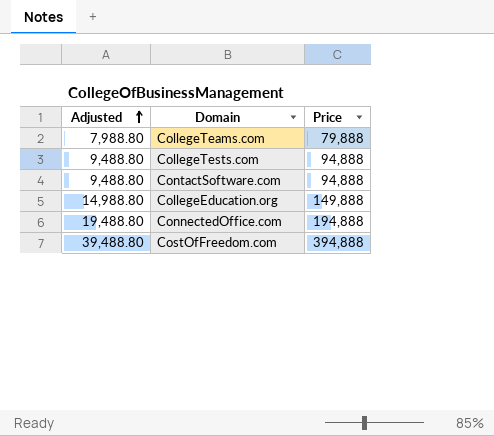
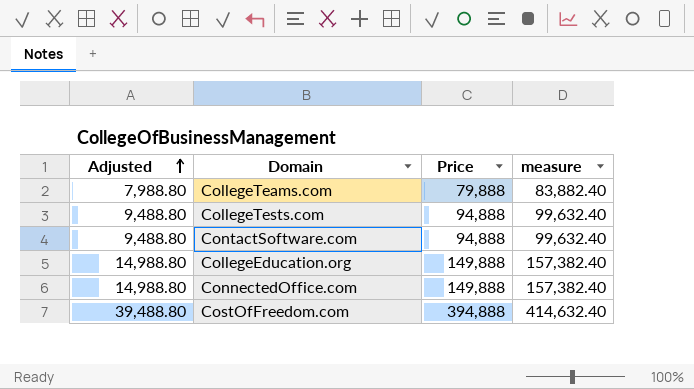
column measure | formula: none -> [Price] * 1.05
ConnectedOffice.com | Adjusted: 19,488.80 -> 14,988.80
ConnectedOffice.com | Price: 194,888 -> 149,888

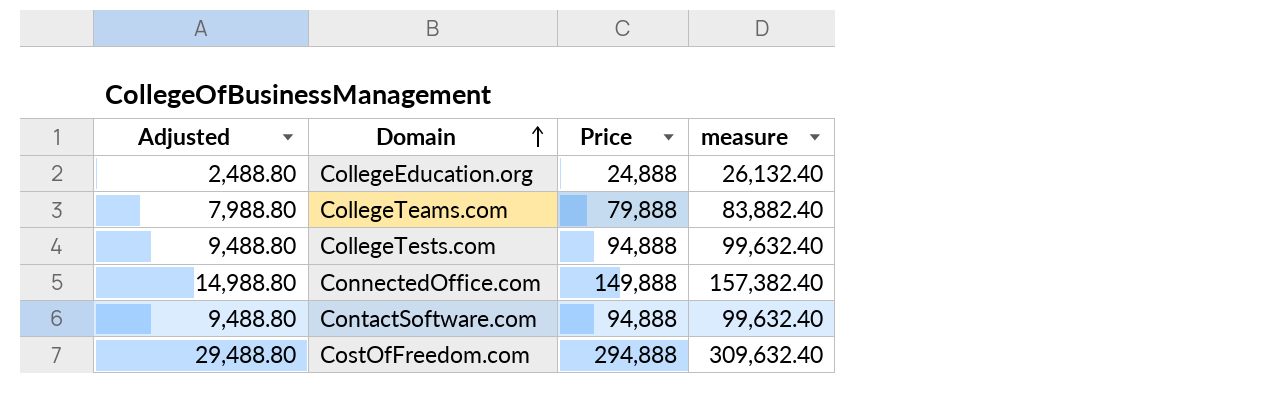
row order: Adjusted ascending -> Domain ascending
CollegeEducation.org | Adjusted: 14,988.80 -> 2,488.80
CollegeEducation.org | Price: 149,888 -> 24,888
CollegeEducation.org | measure: 157,382.40 -> 26,132.40
CostOfFreedom.com | Adjusted: 39,488.80 -> 29,488.80
CostOfFreedom.com | Price: 394,888 -> 294,888
CostOfFreedom.com | measure: 414,632.40 -> 309,632.40

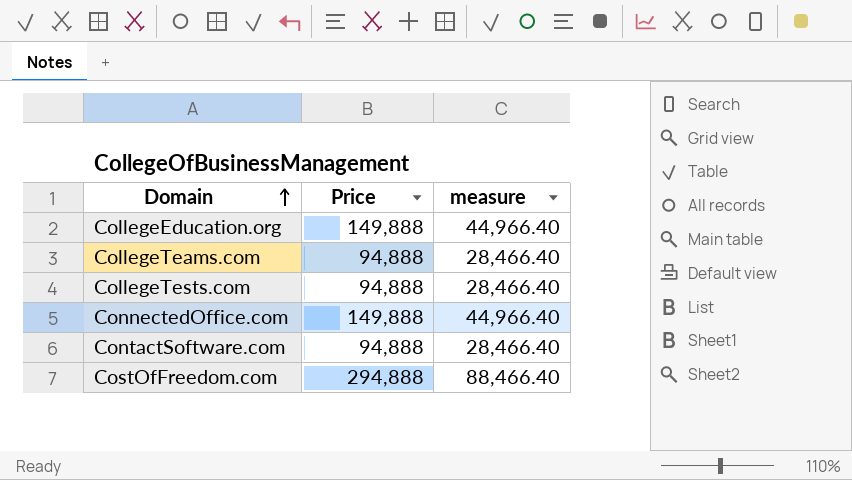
column Adjusted | formula: [Price] * 0.1 -> none
column measure | formula: [Price] * 1.05 -> [Price] * 0.3
CollegeEducation.org | Price: 24,888 -> 149,888
CollegeTeams.com | Price: 79,888 -> 94,888

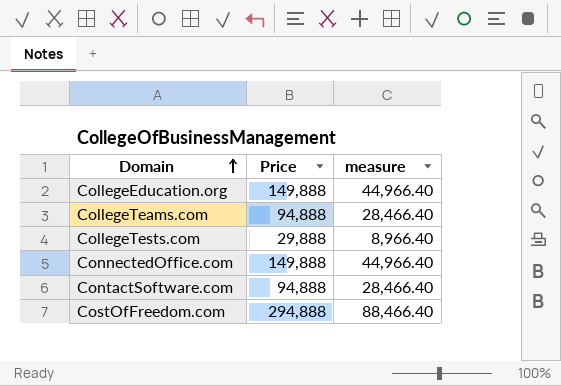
CollegeTests.com | Price: 94,888 -> 29,888
CollegeTests.com | measure: 28,466.40 -> 8,966.40

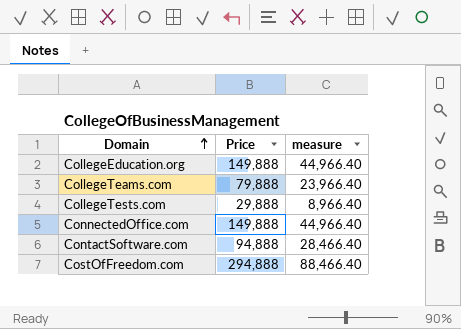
CollegeTeams.com | Price: 94,888 -> 79,888
CollegeTeams.com | measure: 28,466.40 -> 23,966.40

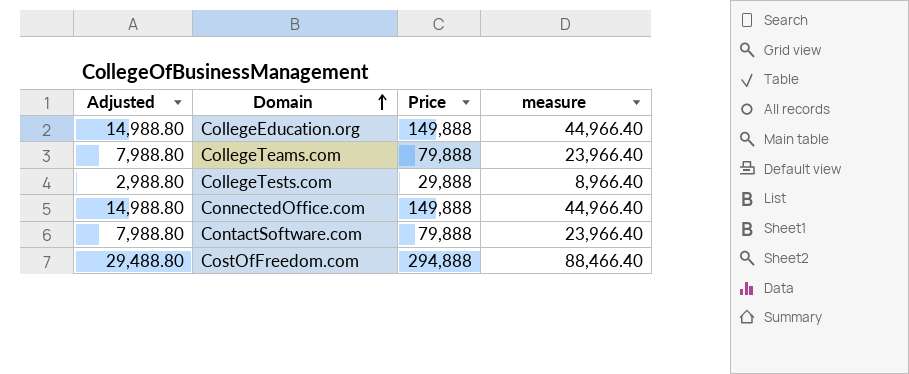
column Adjusted | formula: none -> [Price] * 0.1
ContactSoftware.com | Price: 94,888 -> 79,888
ContactSoftware.com | measure: 28,466.40 -> 23,966.40

